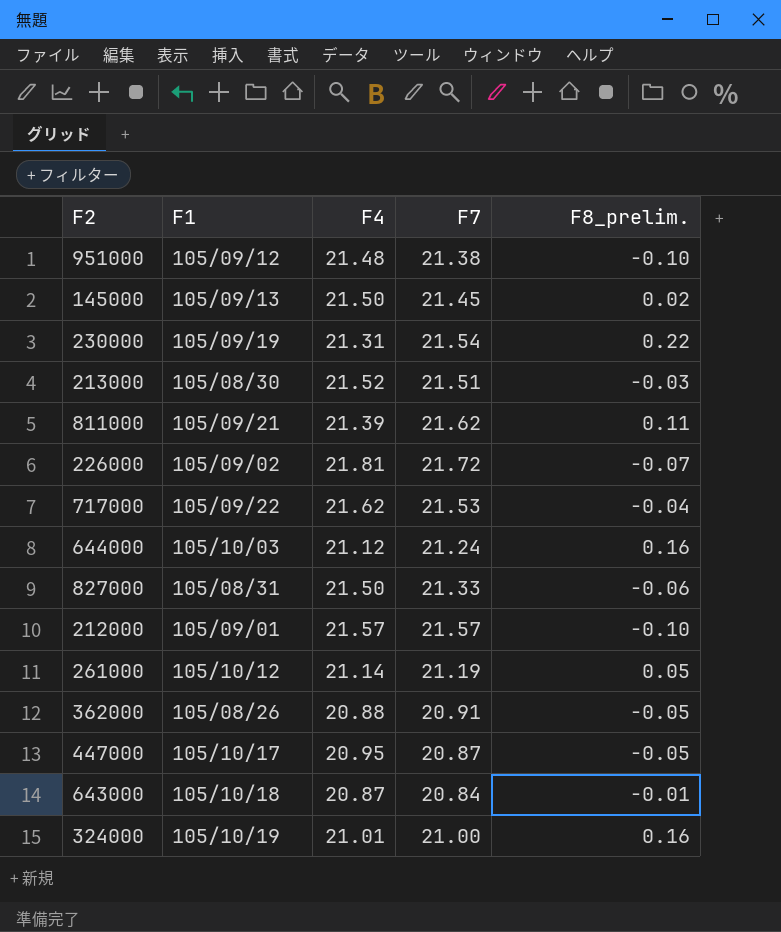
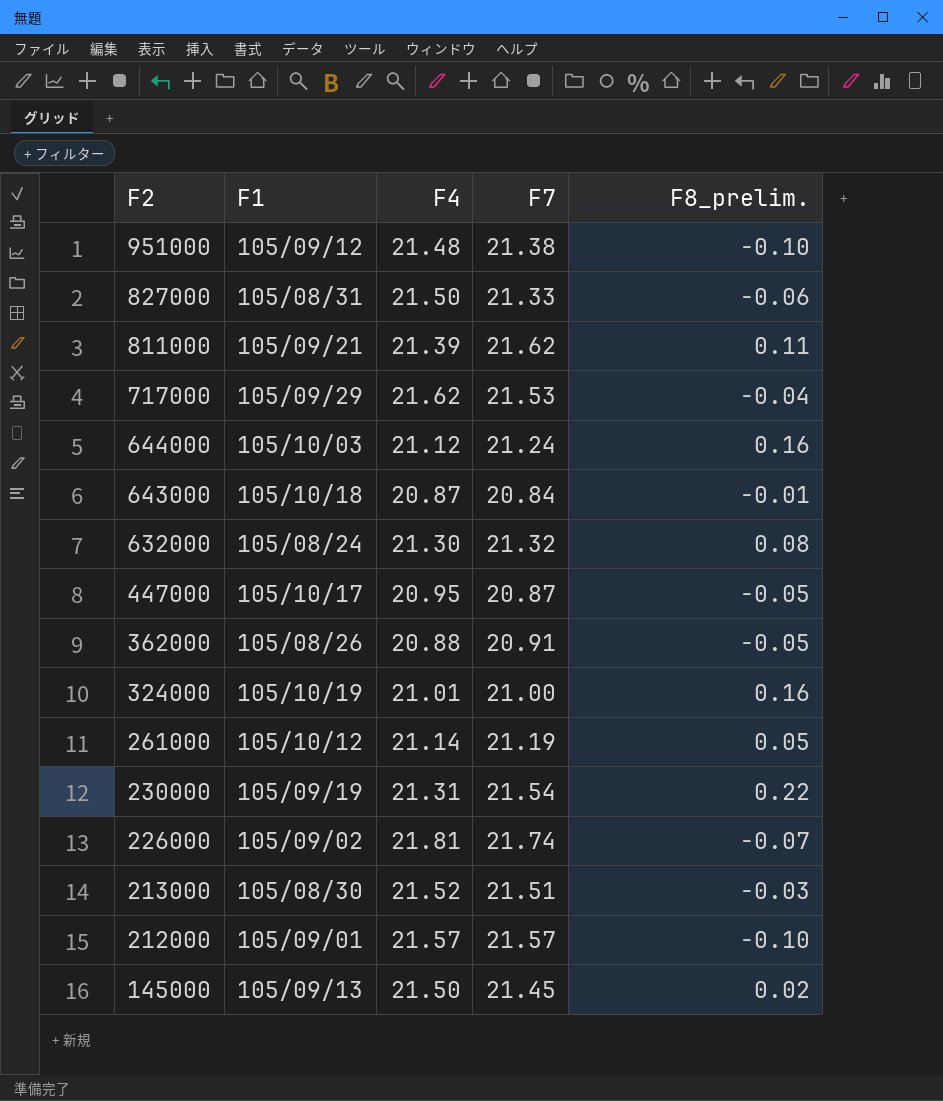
row order: none -> F2 descending
717000 | F1: 105/09/22 -> 105/09/29
row 632000: none -> 105/08/24 | 21.30 | 21.32 | 0.08
226000 | F7: 21.72 -> 21.74

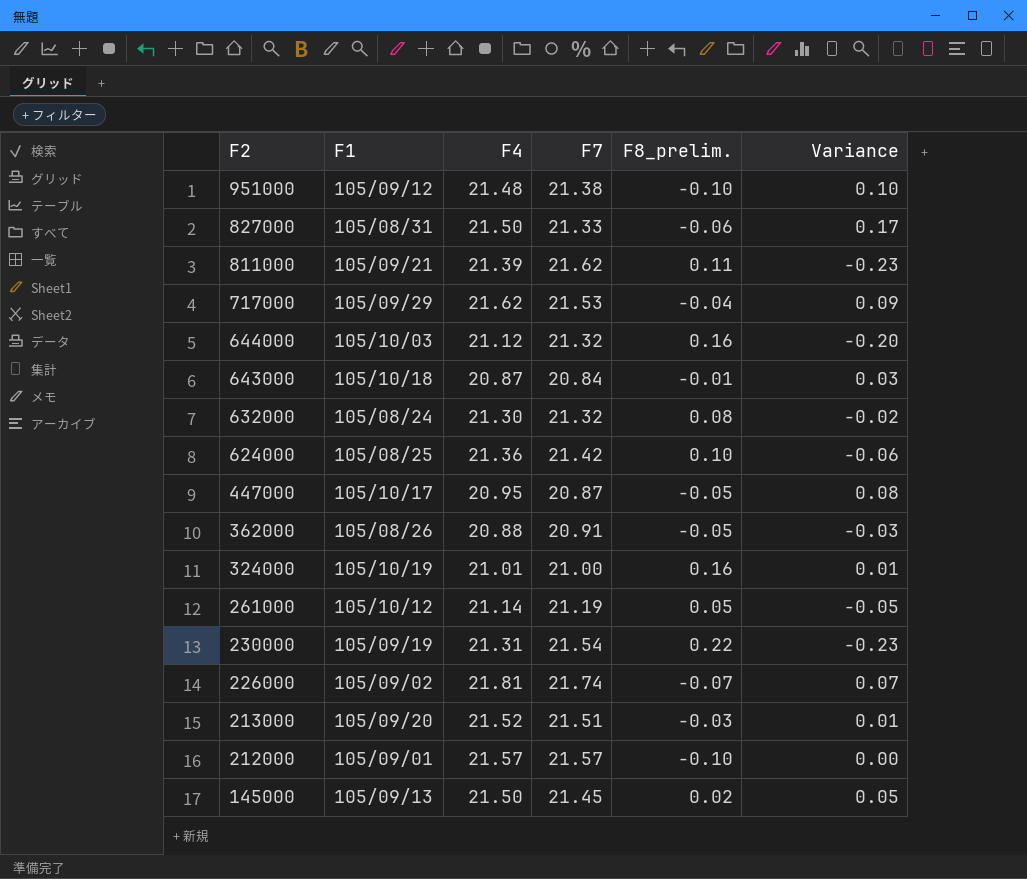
column Variance | formula: none -> [F4] - [F7]
644000 | F7: 21.24 -> 21.32
row 624000: none -> 105/08/25 | 21.36 | 21.42 | 0.10 | -0.06
213000 | F1: 105/08/30 -> 105/09/20

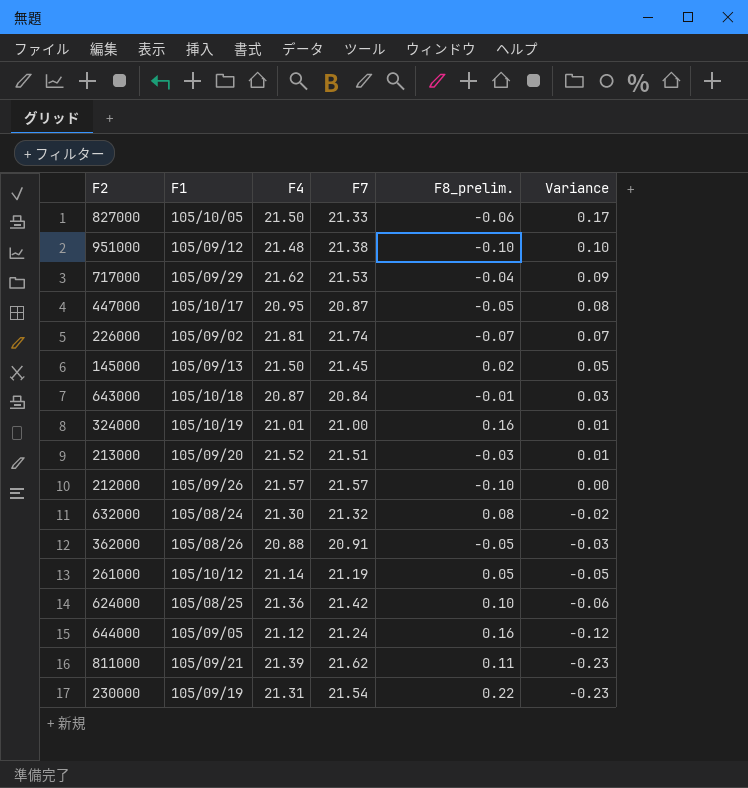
row order: F2 descending -> Variance descending
827000 | F1: 105/08/31 -> 105/10/05
212000 | F1: 105/09/01 -> 105/09/26
644000 | F1: 105/10/03 -> 105/09/05
644000 | F7: 21.32 -> 21.24
644000 | Variance: -0.20 -> -0.12

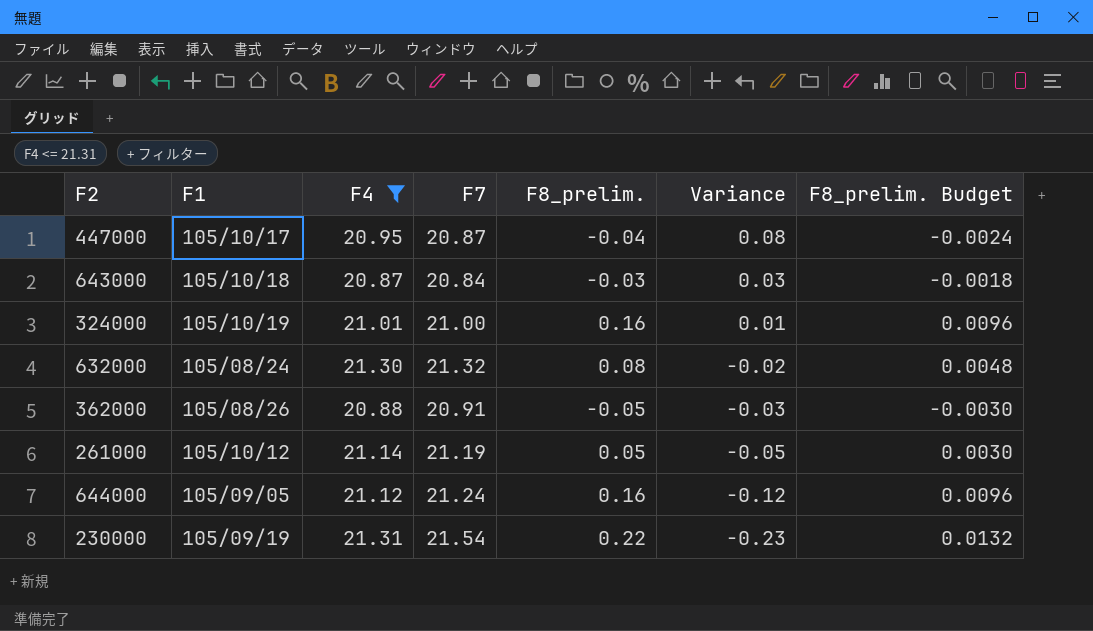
filter: none -> F4 <= 21.31
column F8_prelim. Budget | formula: none -> [F8_prelim.] * 0.06
447000 | F8_prelim.: -0.05 -> -0.04
643000 | F8_prelim.: -0.01 -> -0.03

